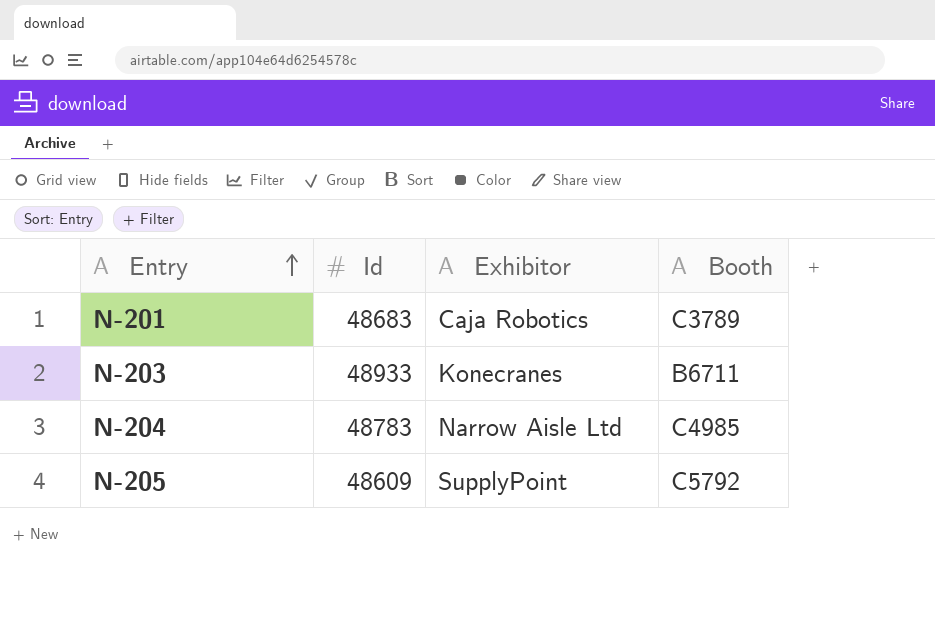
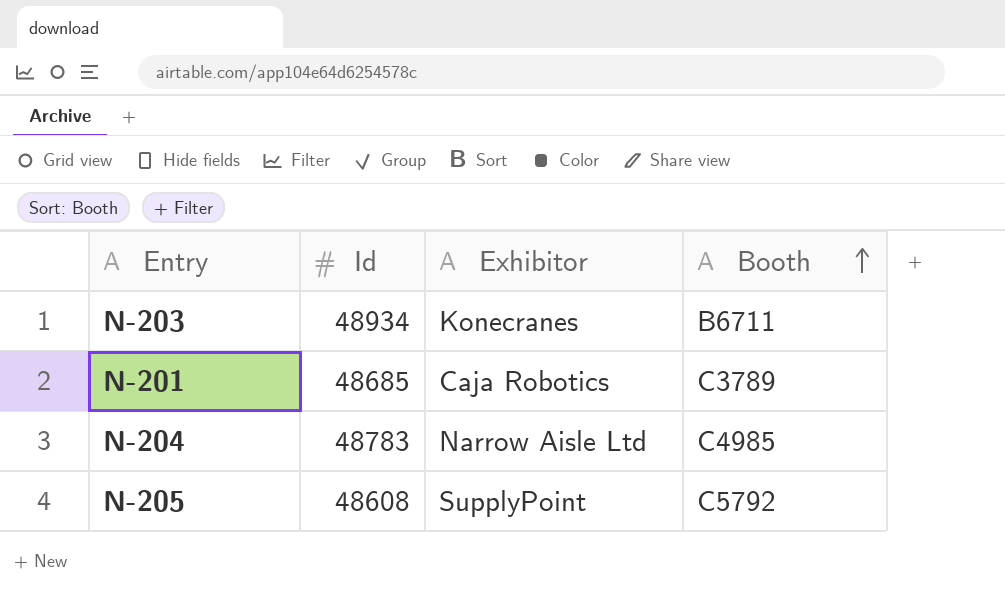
row order: Entry ascending -> Booth ascending
N-203 | Id: 48933 -> 48934
N-201 | Id: 48683 -> 48685
N-205 | Id: 48609 -> 48608

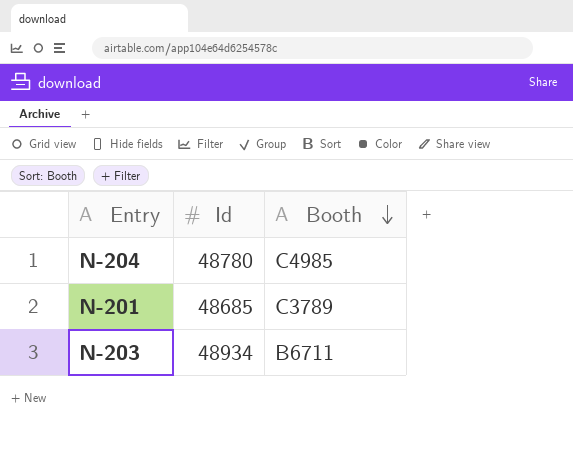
row order: Booth ascending -> Booth descending
column Exhibitor | position: 3 -> none
row N-205: 48608 | SupplyPoint | C5792 -> none
N-204 | Id: 48783 -> 48780

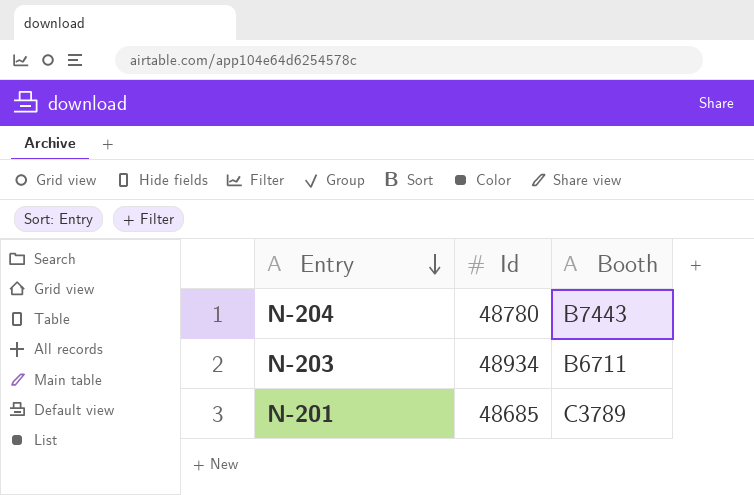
row order: Booth descending -> Entry descending
N-204 | Booth: C4985 -> B7443

